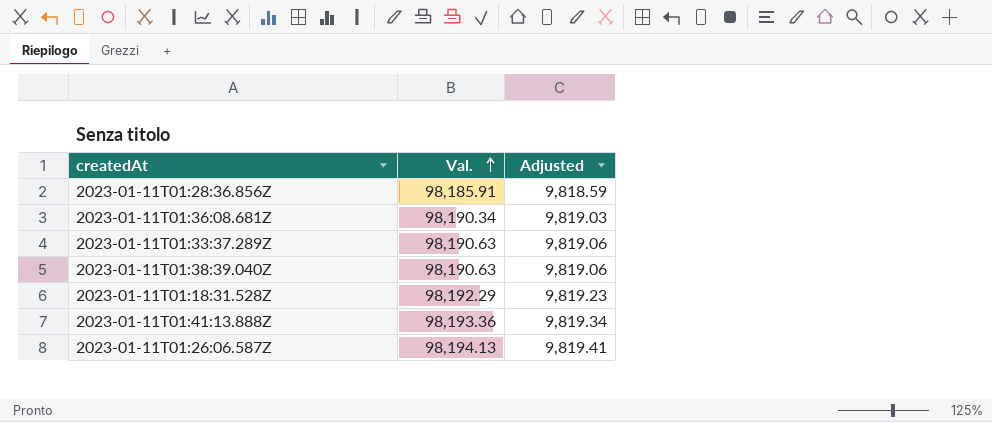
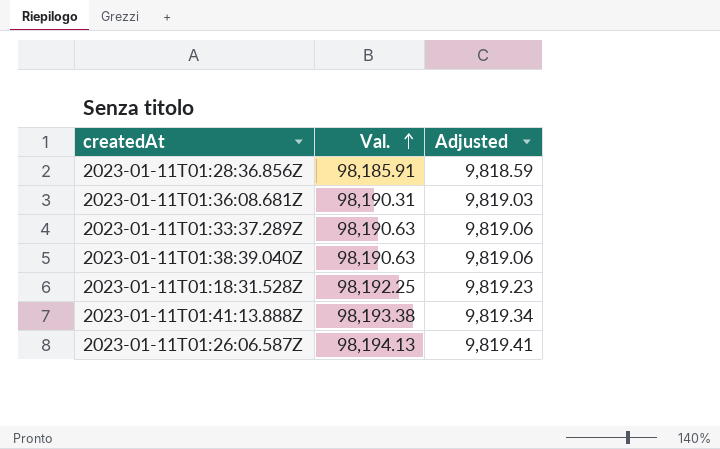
2023-01-11T01:36:08.681Z | Val.: 98,190.34 -> 98,190.31
2023-01-11T01:18:31.528Z | Val.: 98,192.29 -> 98,192.25
2023-01-11T01:41:13.888Z | Val.: 98,193.36 -> 98,193.38

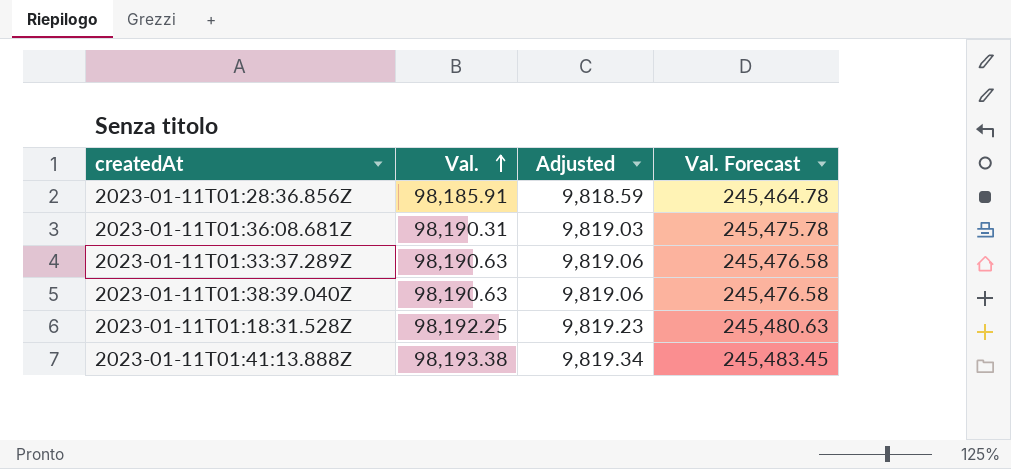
column Val. Forecast | formula: none -> [Val.] * 2.5
row 2023-01-11T01:26:06.587Z: 98,194.13 | 9,819.41 -> none

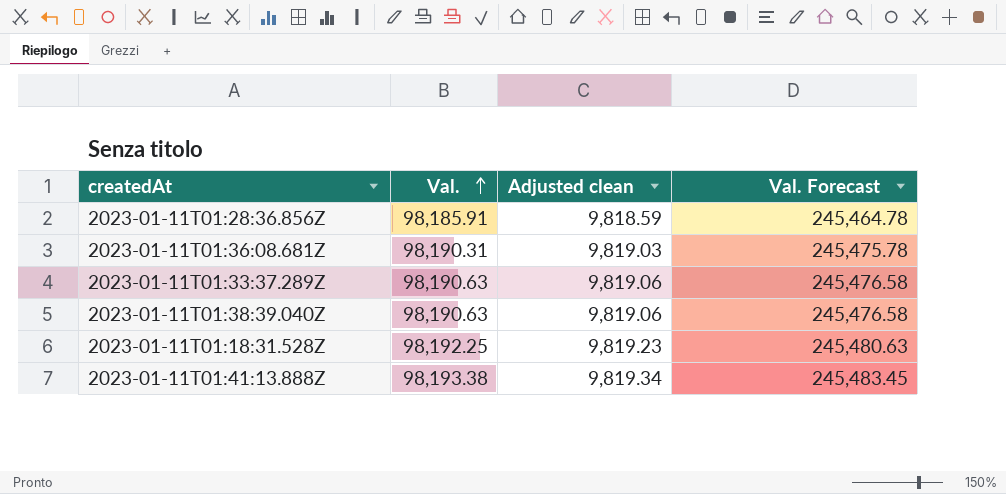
column name: Adjusted -> Adjusted clean

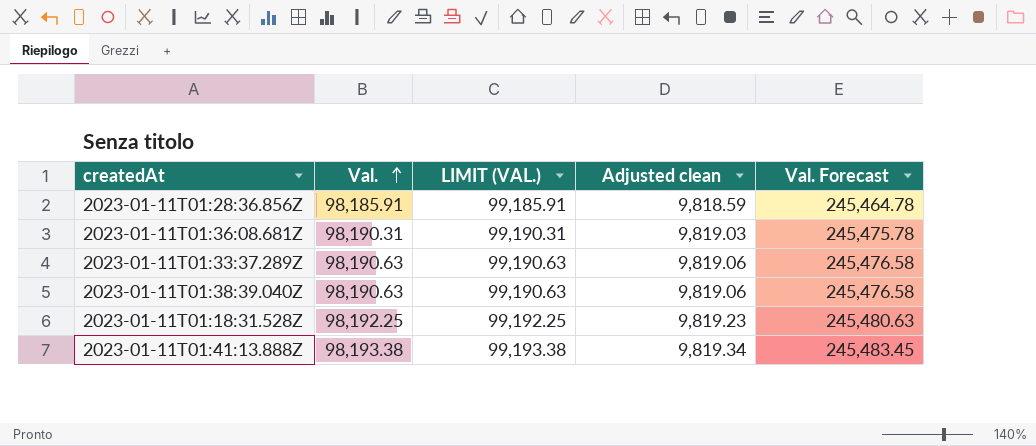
column LIMIT (VAL.) | formula: none -> [Val.] + 1000

